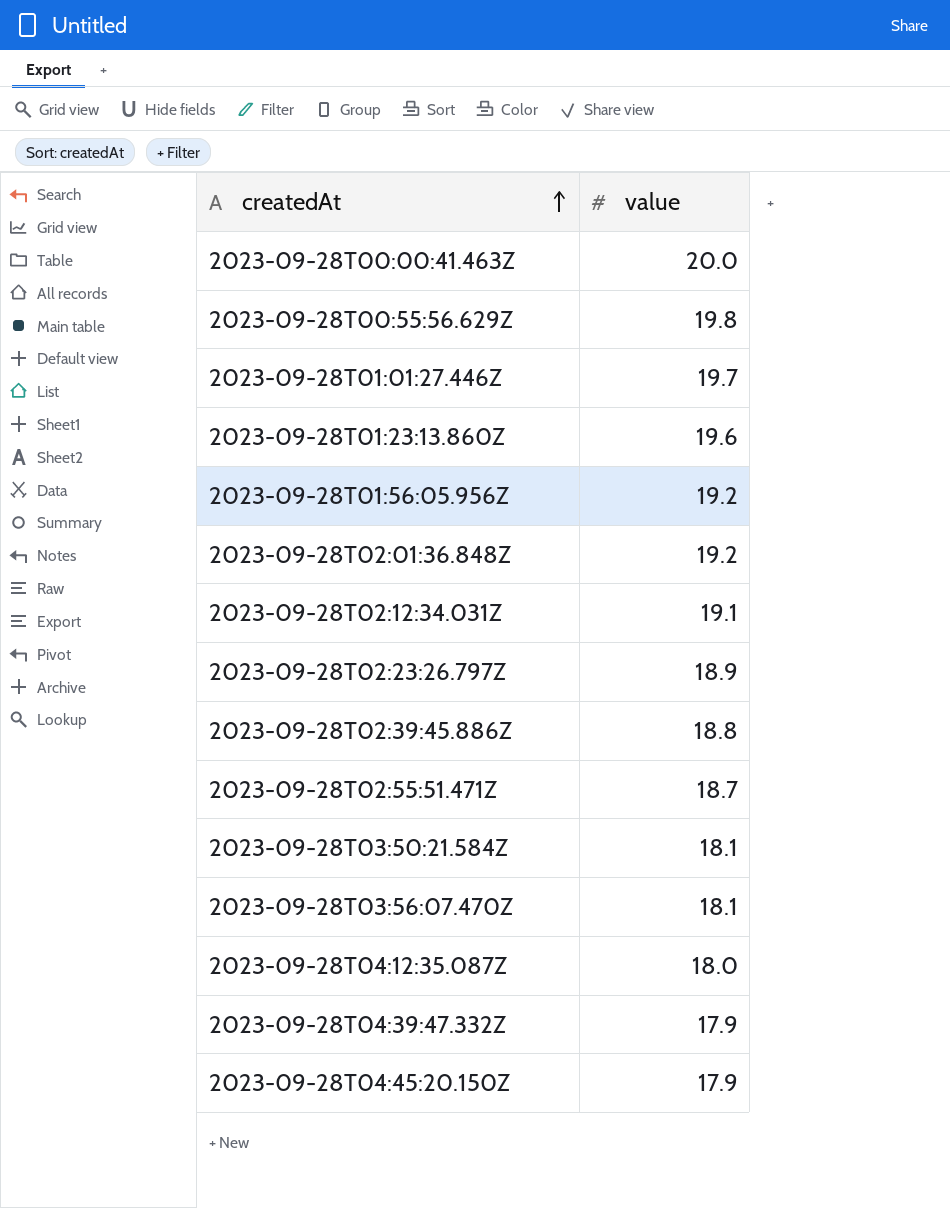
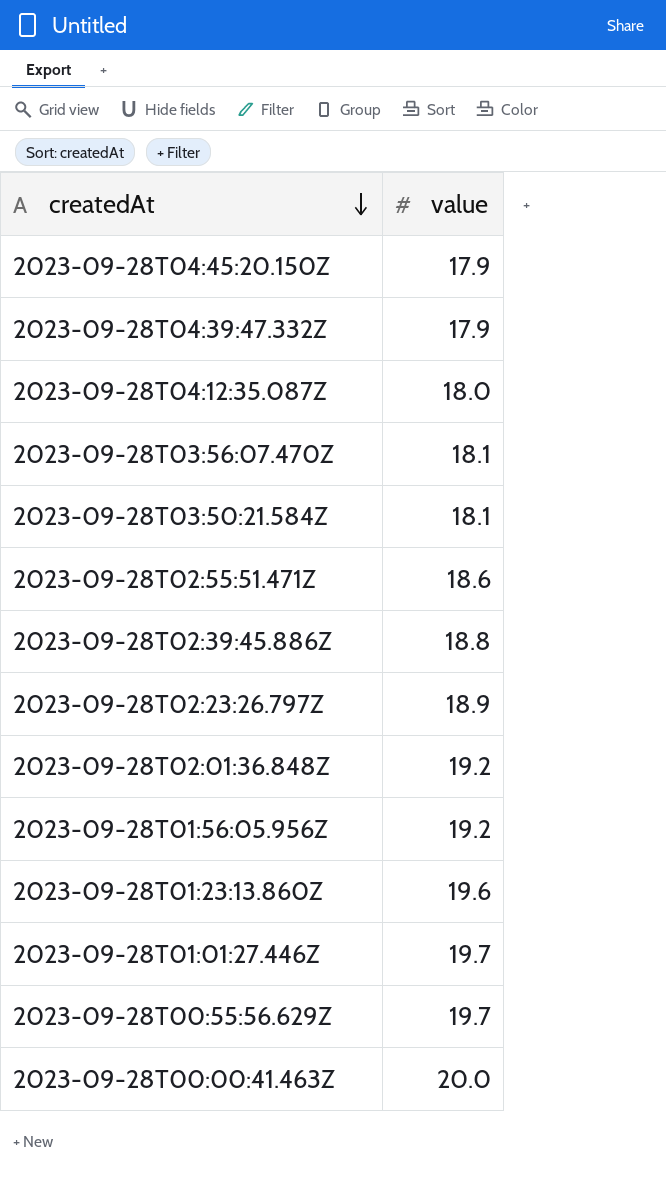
row order: createdAt ascending -> createdAt descending
row 2023-09-28T02:12:34.031Z: 19.1 -> none
2023-09-28T02:55:51.471Z | value: 18.7 -> 18.6
2023-09-28T00:55:56.629Z | value: 19.8 -> 19.7

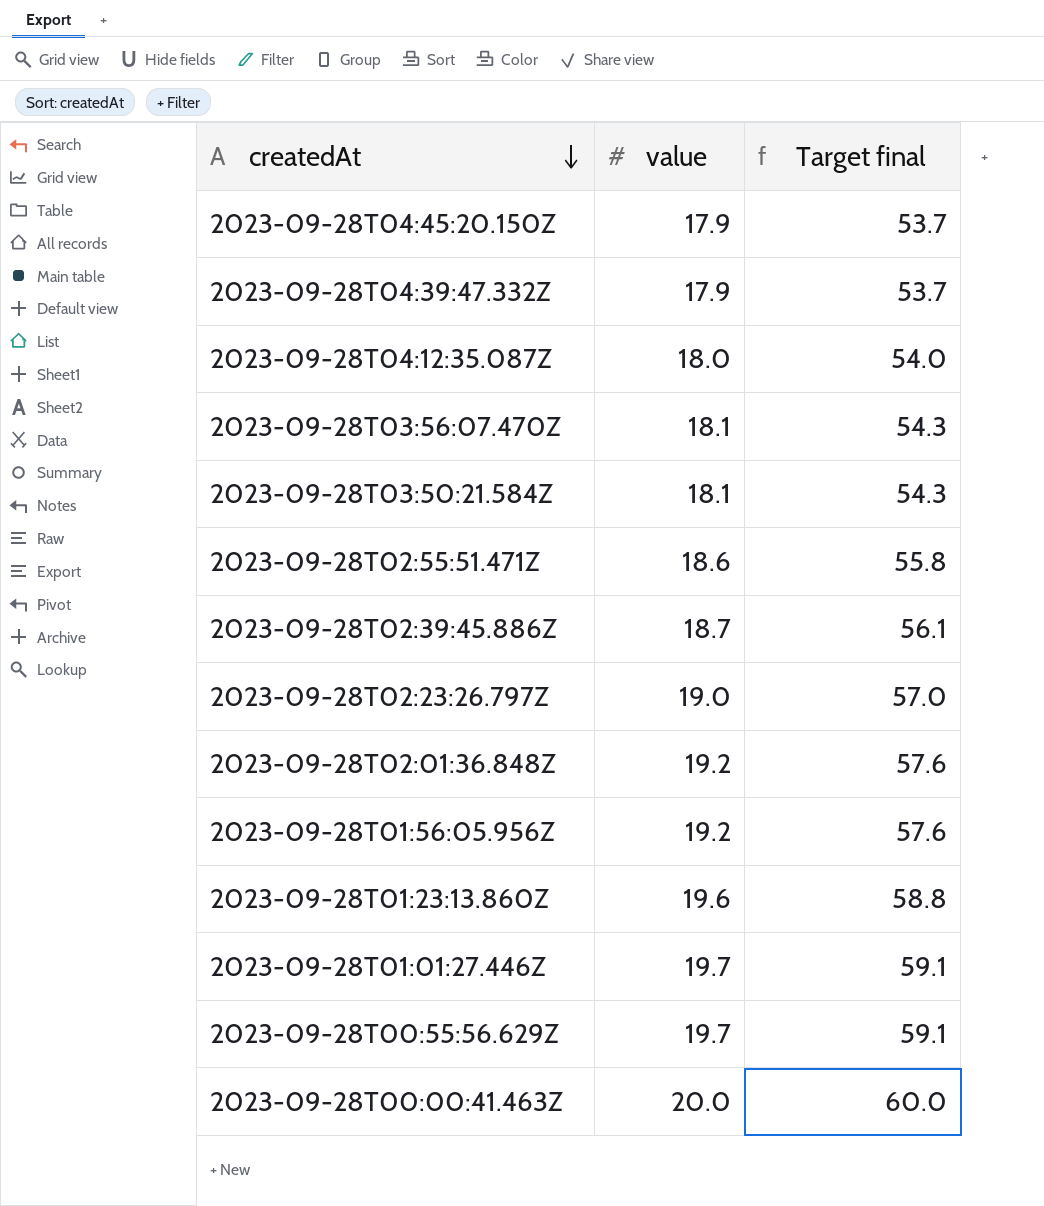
column Target final | formula: none -> [value] * 3
2023-09-28T02:39:45.886Z | value: 18.8 -> 18.7
2023-09-28T02:23:26.797Z | value: 18.9 -> 19.0

